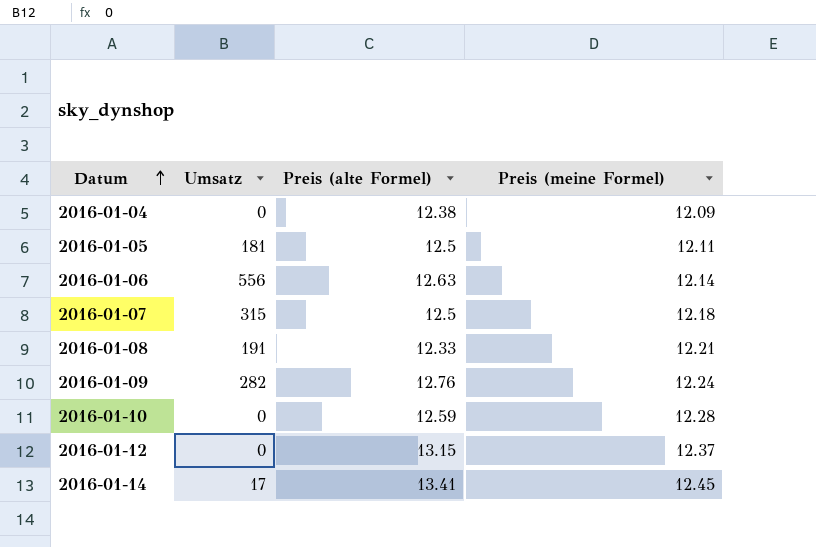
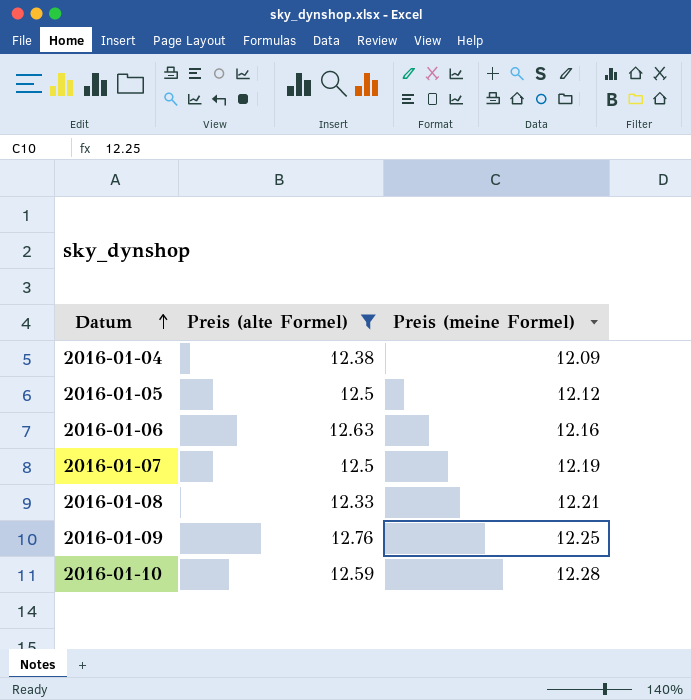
filter: none -> Preis (alte Formel) <= 12.76
column Umsatz | position: 2 -> none
2016-01-05 | Preis (meine Formel): 12.11 -> 12.12
2016-01-06 | Preis (meine Formel): 12.14 -> 12.16
2016-01-07 | Preis (meine Formel): 12.18 -> 12.19
2016-01-09 | Preis (meine Formel): 12.24 -> 12.25

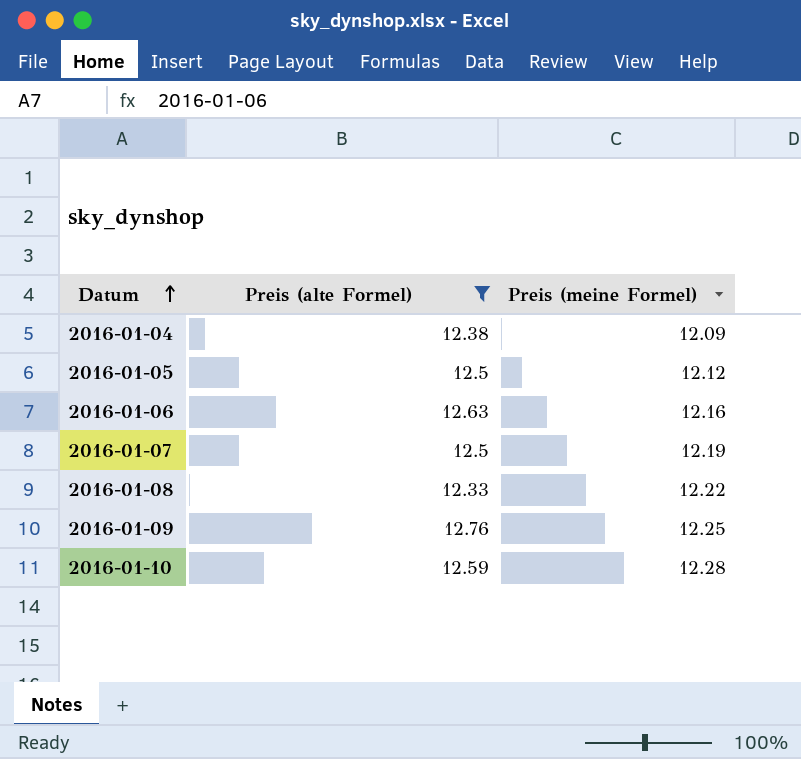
2016-01-08 | Preis (meine Formel): 12.21 -> 12.22

